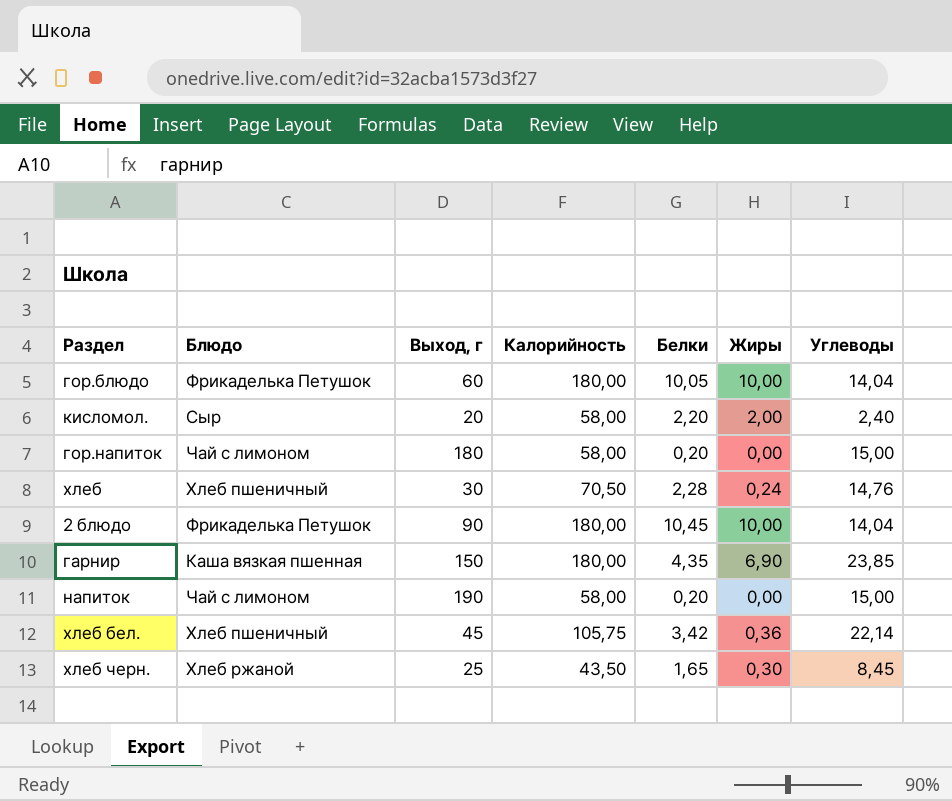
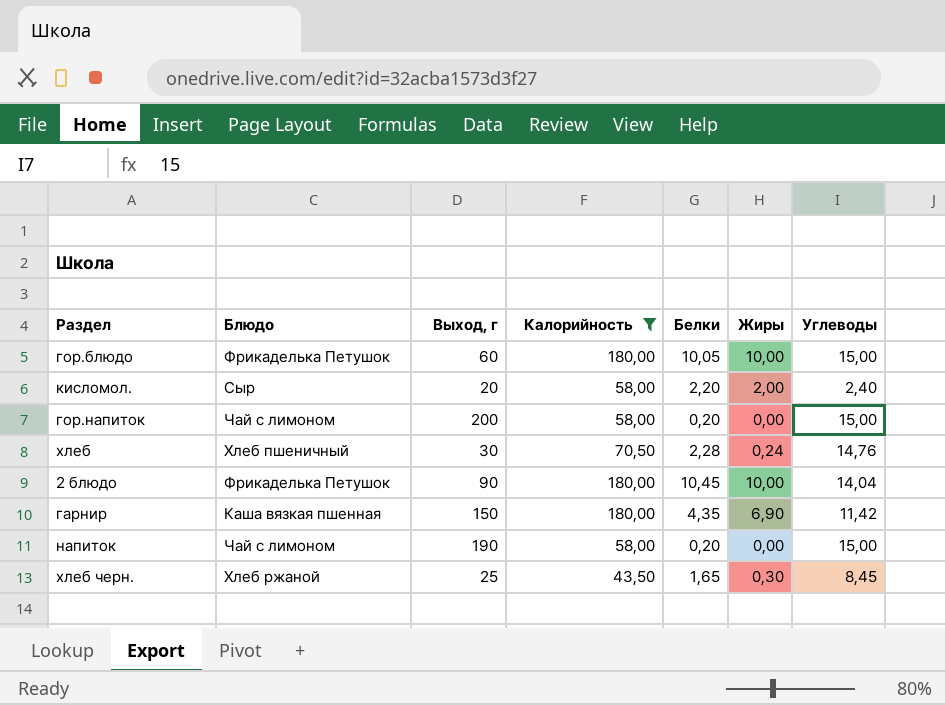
filter: none -> Калорийность != 105,75
гор.блюдо | Углеводы: 14,04 -> 15,00
гор.напиток | Выход, г: 180 -> 200
гарнир | Углеводы: 23,85 -> 11,42

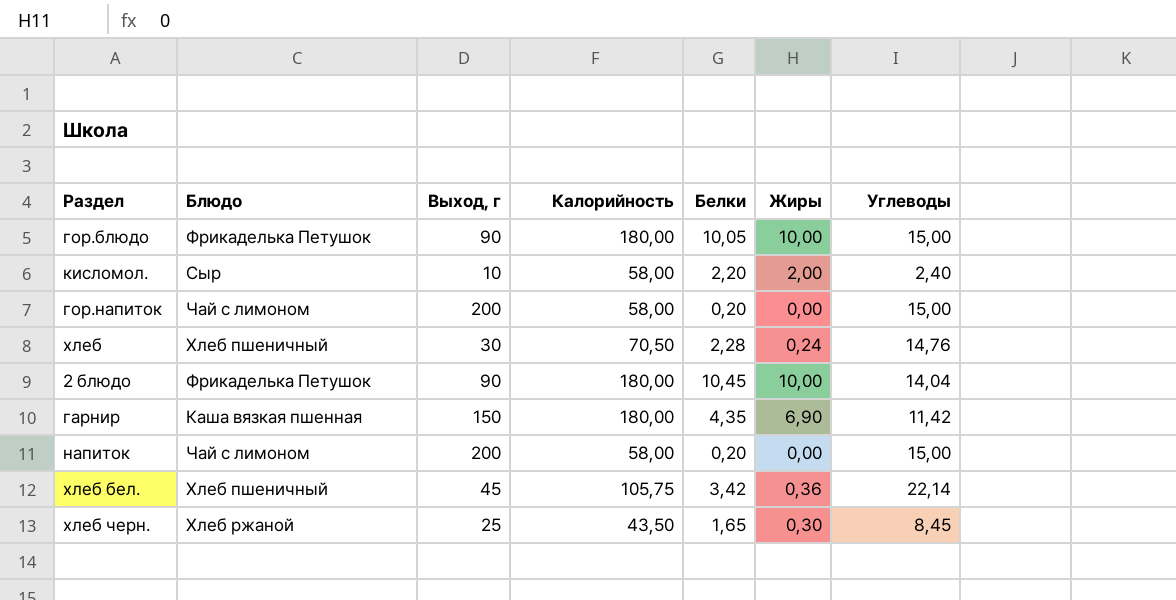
filter: Калорийность != 105,75 -> none
гор.блюдо | Выход, г: 60 -> 90
кисломол. | Выход, г: 20 -> 10
напиток | Выход, г: 190 -> 200

